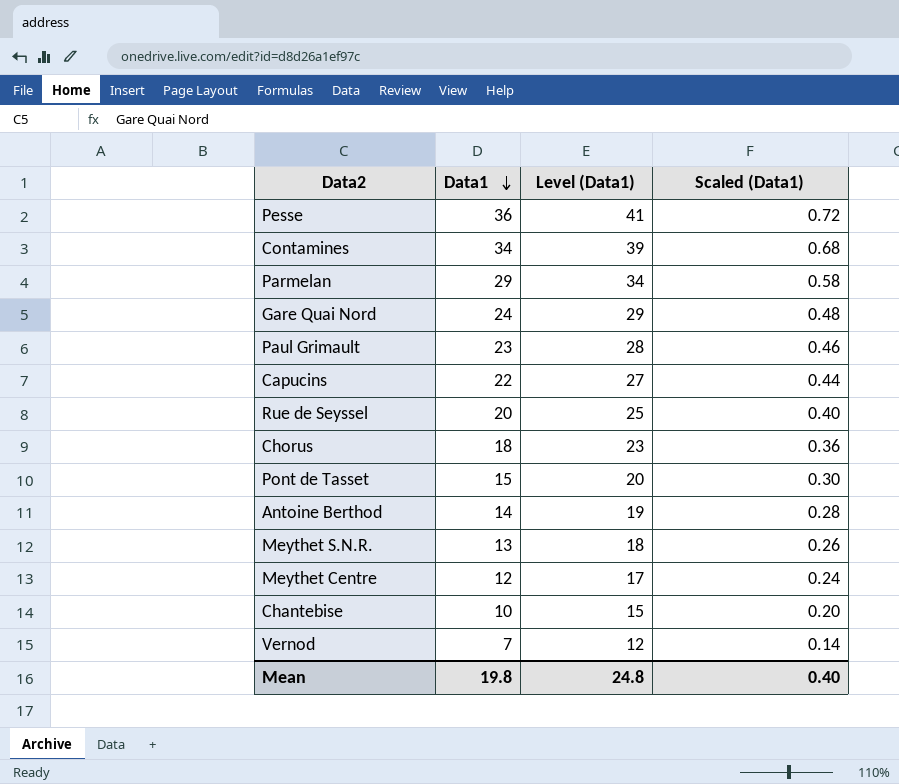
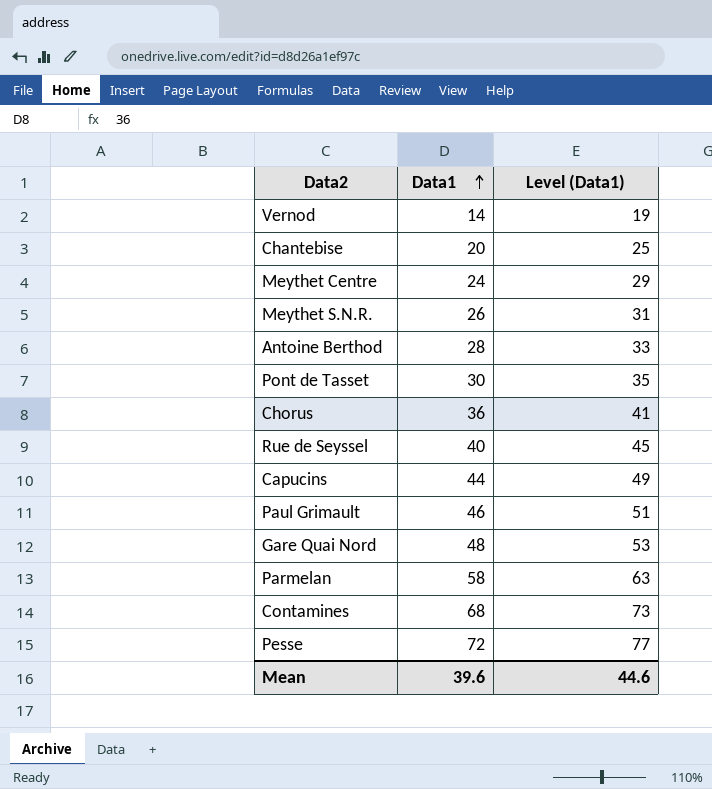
row order: Data1 descending -> Data1 ascending
column Scaled (Data1) | formula: [Data1] * 0.02 -> none
Vernod | Data1: 7 -> 14
Vernod | Level (Data1): 12 -> 19
Chantebise | Data1: 10 -> 20
Chantebise | Level (Data1): 15 -> 25
Meythet Centre | Data1: 12 -> 24
Meythet Centre | Level (Data1): 17 -> 29
Meythet S.N.R. | Data1: 13 -> 26
Meythet S.N.R. | Level (Data1): 18 -> 31
Antoine Berthod | Data1: 14 -> 28
Antoine Berthod | Level (Data1): 19 -> 33
Pont de Tasset | Data1: 15 -> 30
Pont de Tasset | Level (Data1): 20 -> 35
Chorus | Data1: 18 -> 36
Chorus | Level (Data1): 23 -> 41
Rue de Seyssel | Data1: 20 -> 40
Rue de Seyssel | Level (Data1): 25 -> 45
Capucins | Data1: 22 -> 44
Capucins | Level (Data1): 27 -> 49
Paul Grimault | Data1: 23 -> 46
Paul Grimault | Level (Data1): 28 -> 51
Gare Quai Nord | Data1: 24 -> 48
Gare Quai Nord | Level (Data1): 29 -> 53
Parmelan | Data1: 29 -> 58
Parmelan | Level (Data1): 34 -> 63
Contamines | Data1: 34 -> 68
Contamines | Level (Data1): 39 -> 73
Pesse | Data1: 36 -> 72
Pesse | Level (Data1): 41 -> 77
Mean | Data1: 19.8 -> 39.6
Mean | Level (Data1): 24.8 -> 44.6

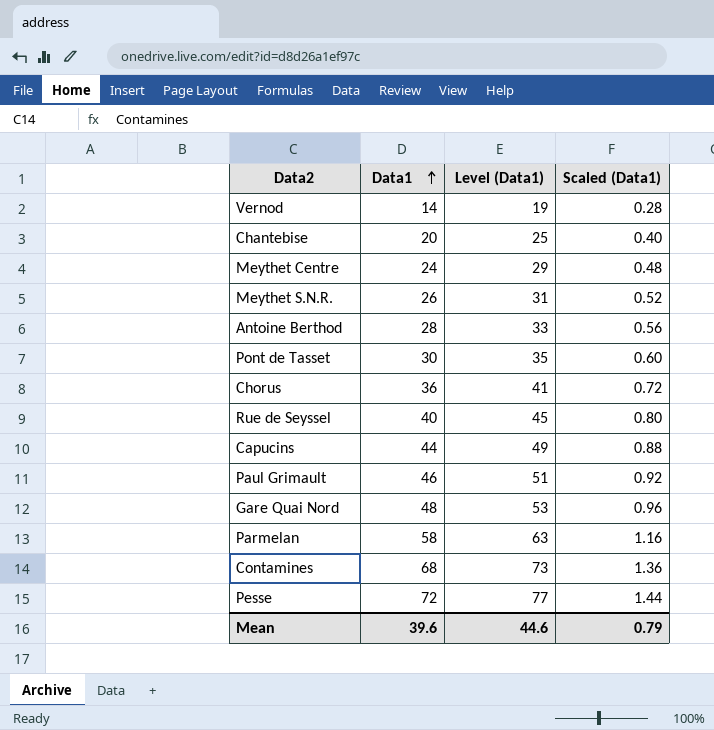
column Scaled (Data1) | formula: none -> [Data1] * 0.02

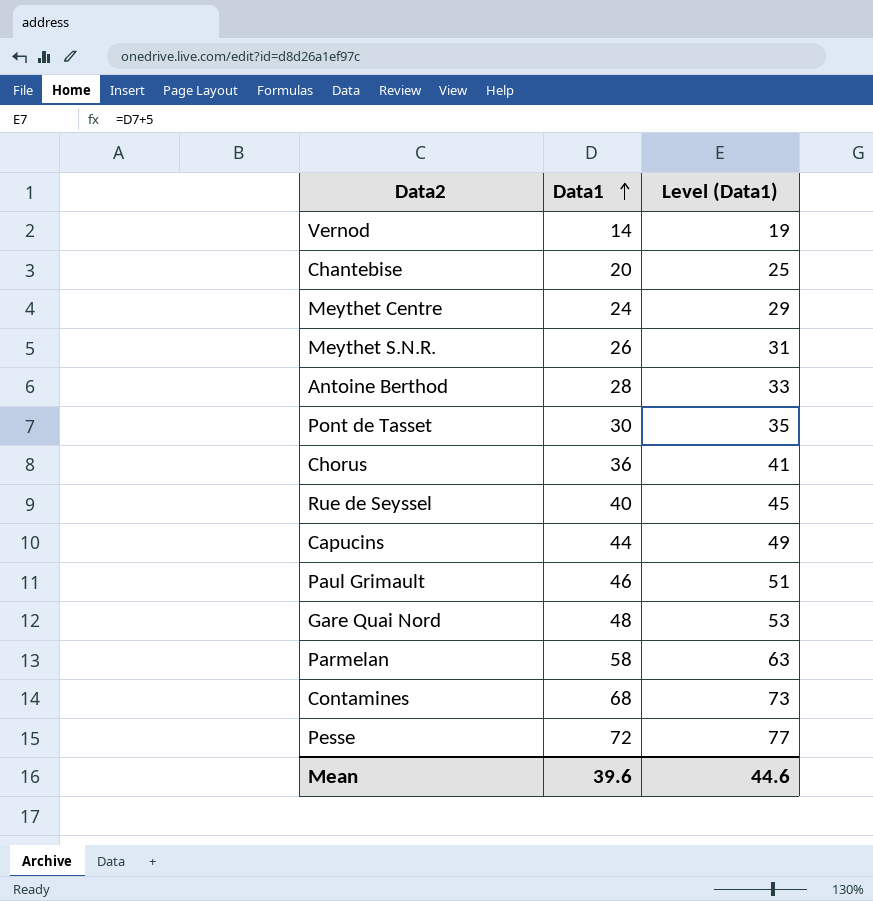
column Scaled (Data1) | formula: [Data1] * 0.02 -> none

